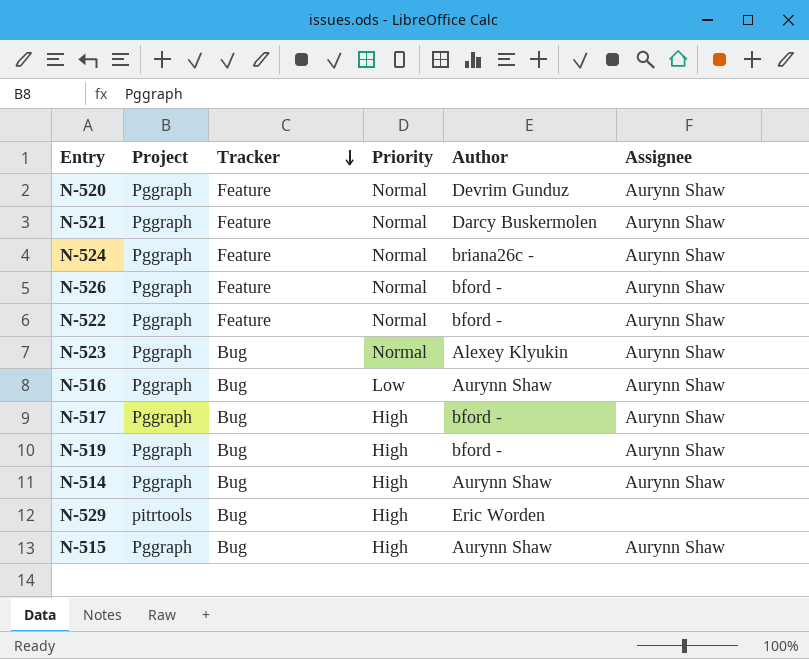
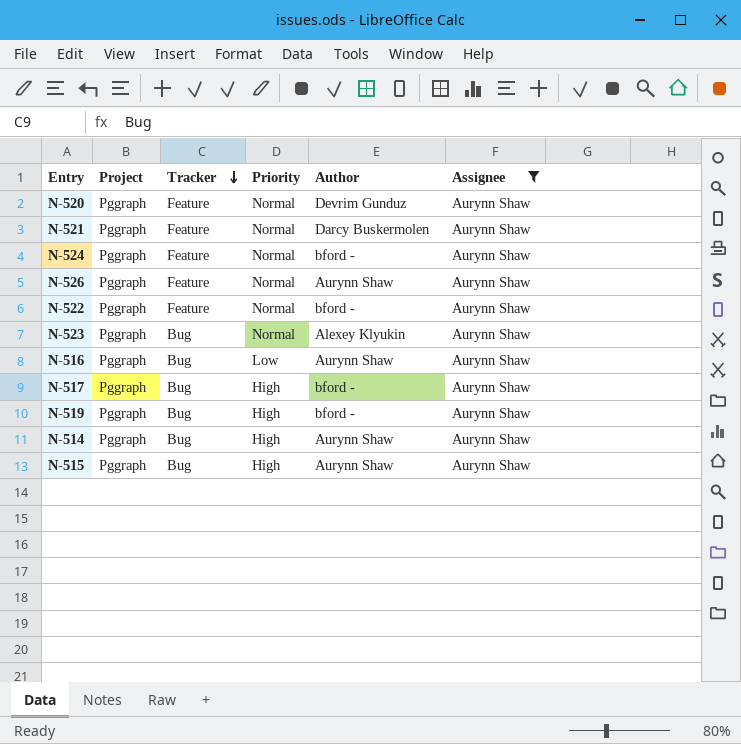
filter: none -> Assignee = Aurynn Shaw
N-524 | Author: briana26c - -> bford -
N-526 | Author: bford - -> Aurynn Shaw

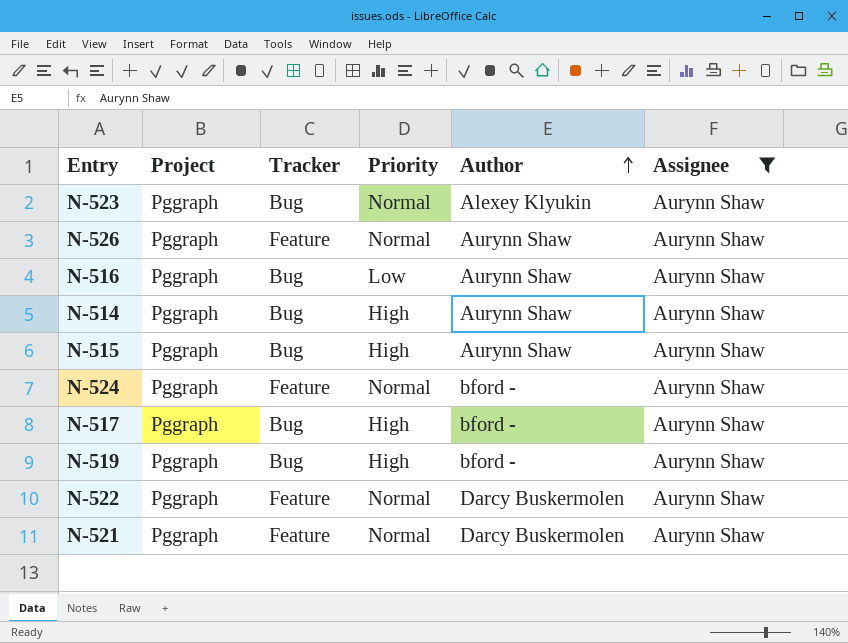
row order: Tracker descending -> Author ascending
row N-520: Pggraph | Feature | Normal | Devrim Gunduz | Aurynn Shaw -> none
N-522 | Author: bford - -> Darcy Buskermolen

